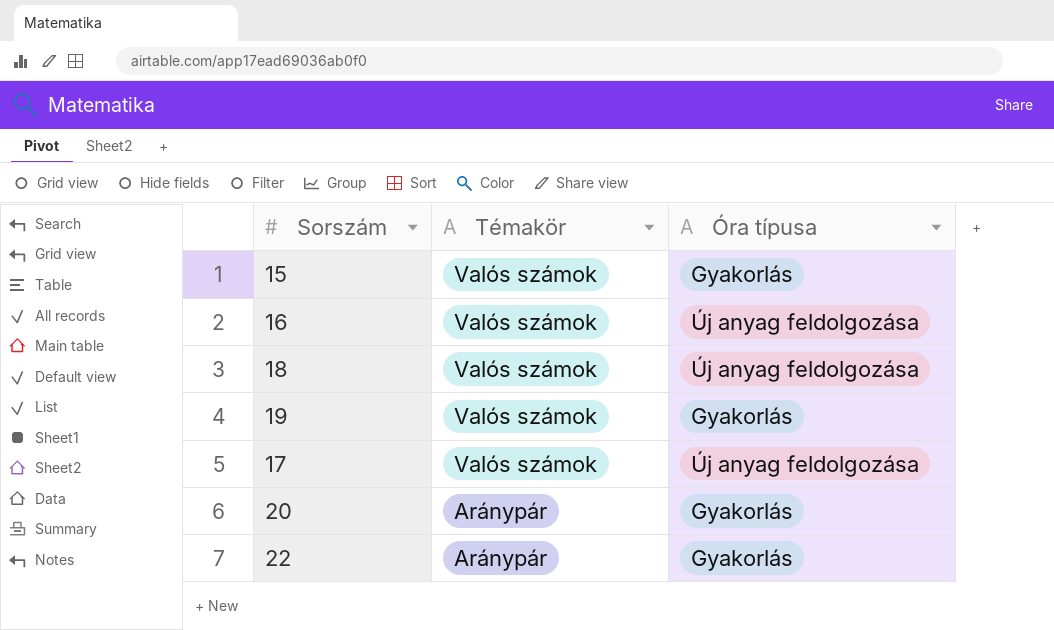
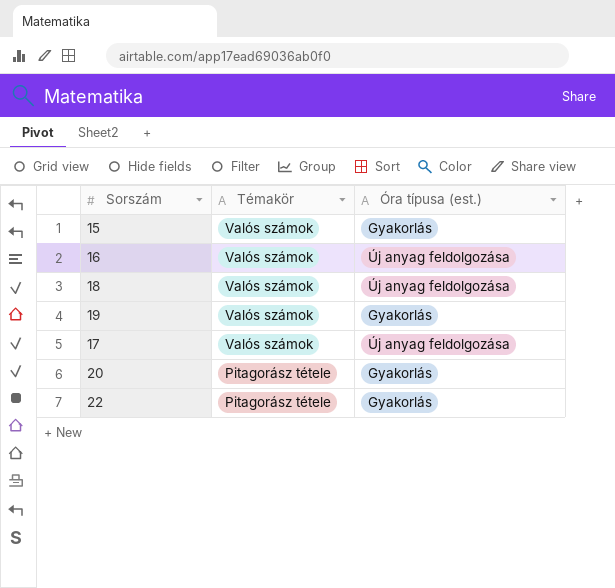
column name: Óra típusa -> Óra típusa (est.)
20 | Témakör: Aránypár -> Pitagorász tétele
22 | Témakör: Aránypár -> Pitagorász tétele

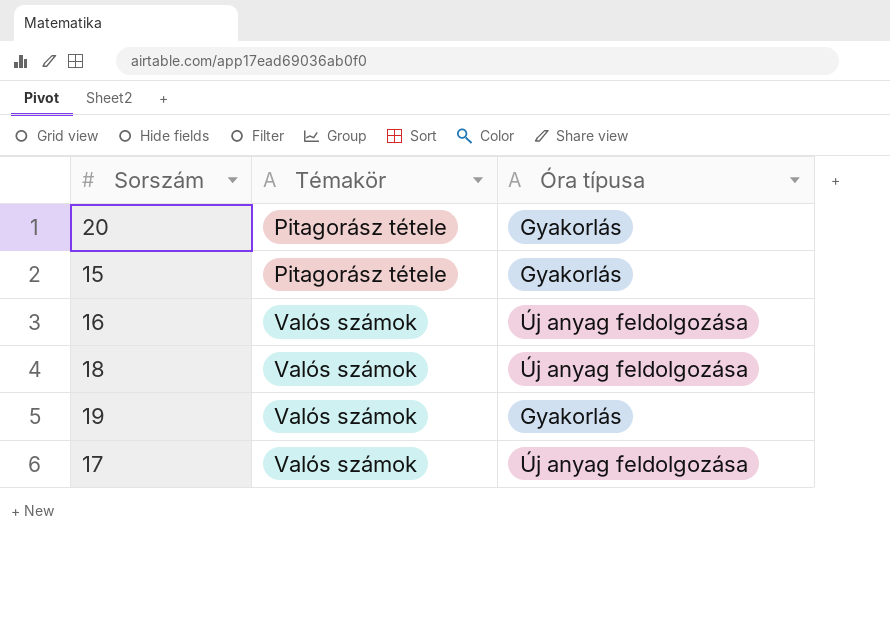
row order: Témakör descending -> Témakör ascending
column name: Óra típusa (est.) -> Óra típusa
row 22: Pitagorász tétele | Gyakorlás -> none
15 | Témakör: Valós számok -> Pitagorász tétele

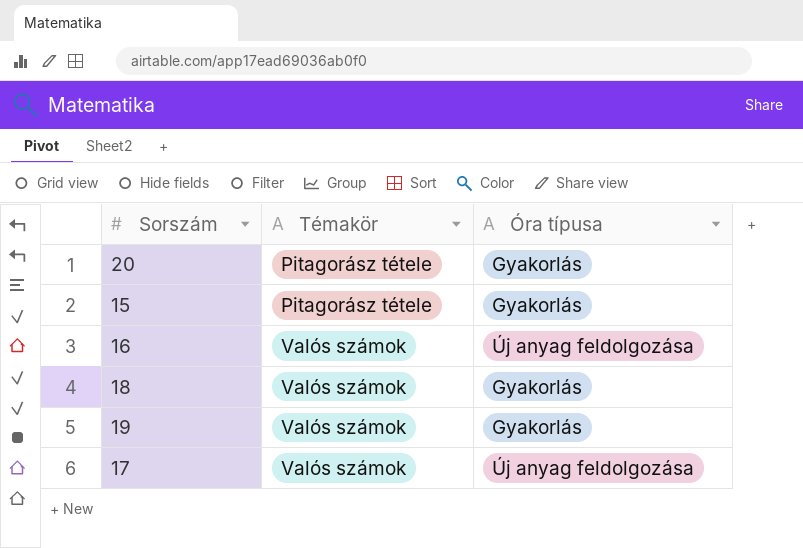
18 | Óra típusa: Új anyag feldolgozása -> Gyakorlás

